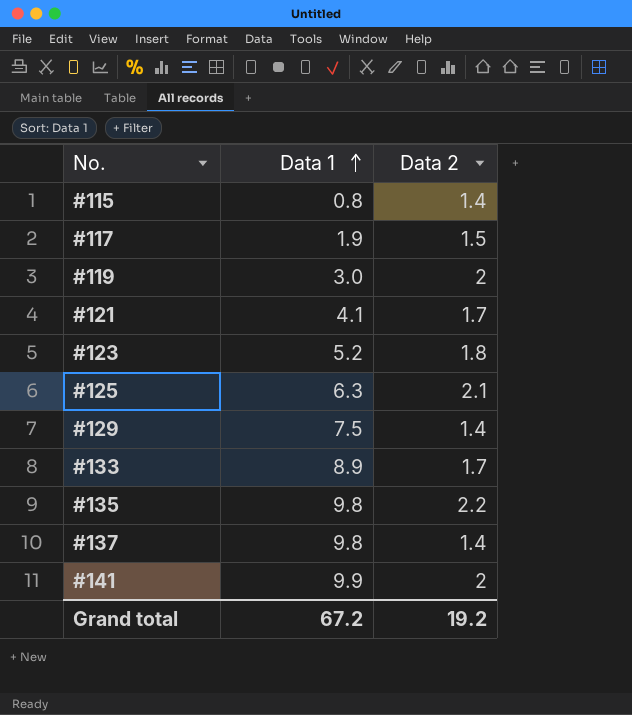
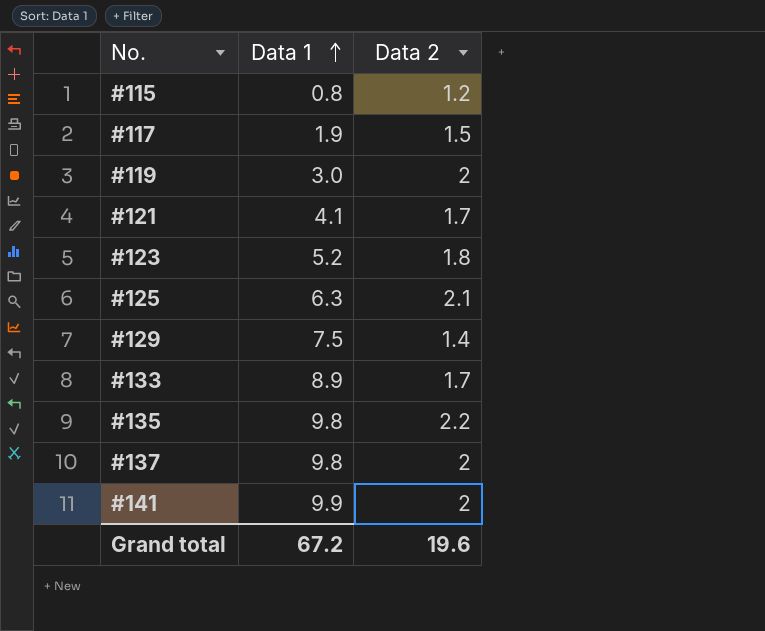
#115 | Data 2: 1.4 -> 1.2
#137 | Data 2: 1.4 -> 2
Grand total | Data 2: 19.2 -> 19.6

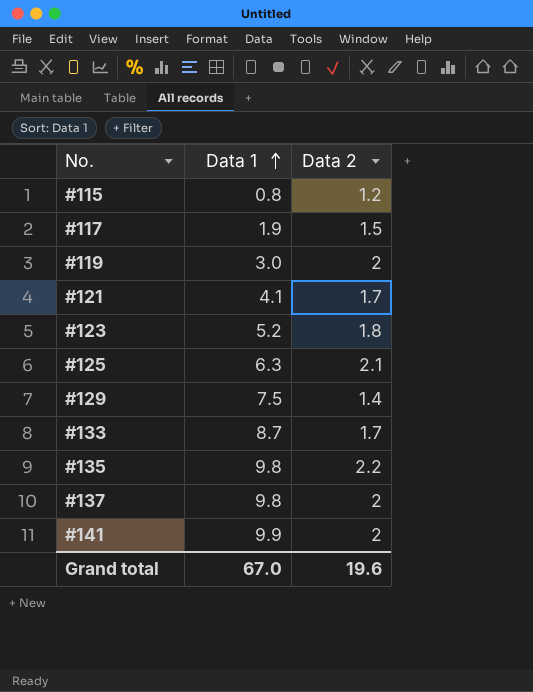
#133 | Data 1: 8.9 -> 8.7
Grand total | Data 1: 67.2 -> 67.0

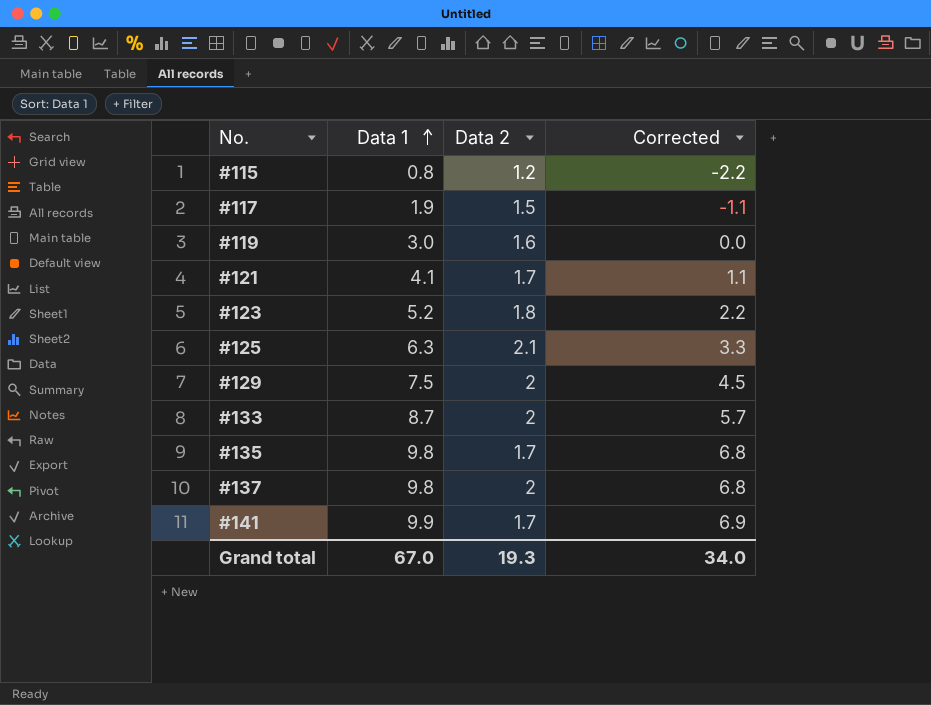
column Corrected | formula: none -> [Data 1] - 3
#119 | Data 2: 2 -> 1.6
#129 | Data 2: 1.4 -> 2
#133 | Data 2: 1.7 -> 2
#135 | Data 2: 2.2 -> 1.7
#141 | Data 2: 2 -> 1.7
Grand total | Data 2: 19.6 -> 19.3

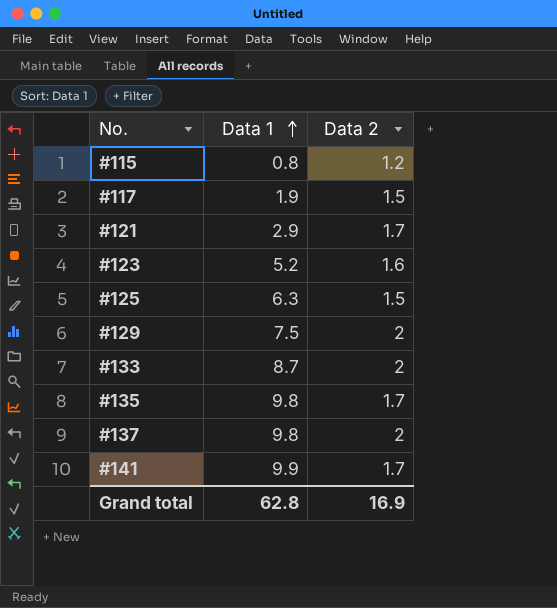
column Corrected | formula: [Data 1] - 3 -> none
row #119: 3.0 | 1.6 | 0.0 -> none
#121 | Data 1: 4.1 -> 2.9
#123 | Data 2: 1.8 -> 1.6
#125 | Data 2: 2.1 -> 1.5
Grand total | Data 1: 67.0 -> 62.8
Grand total | Data 2: 19.3 -> 16.9

